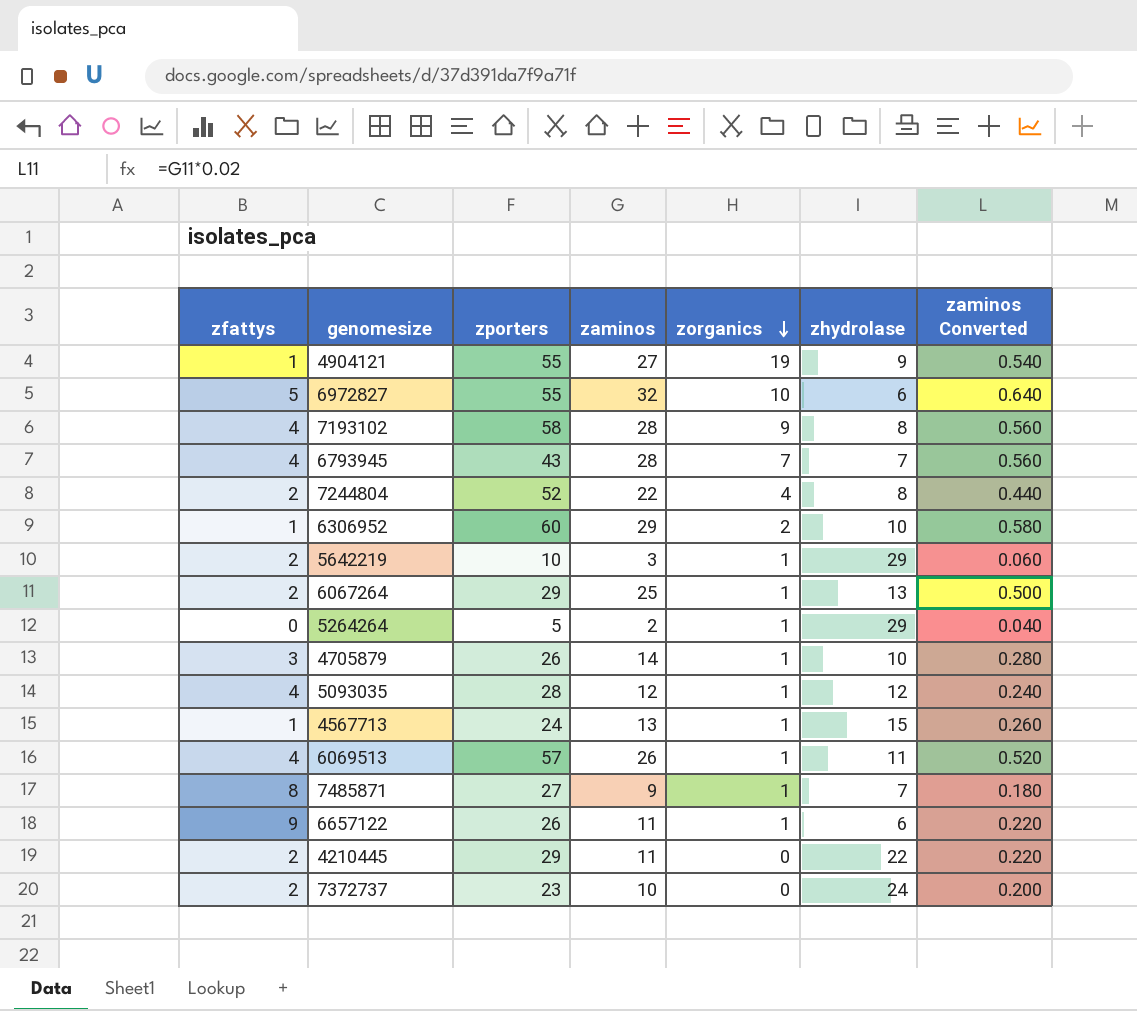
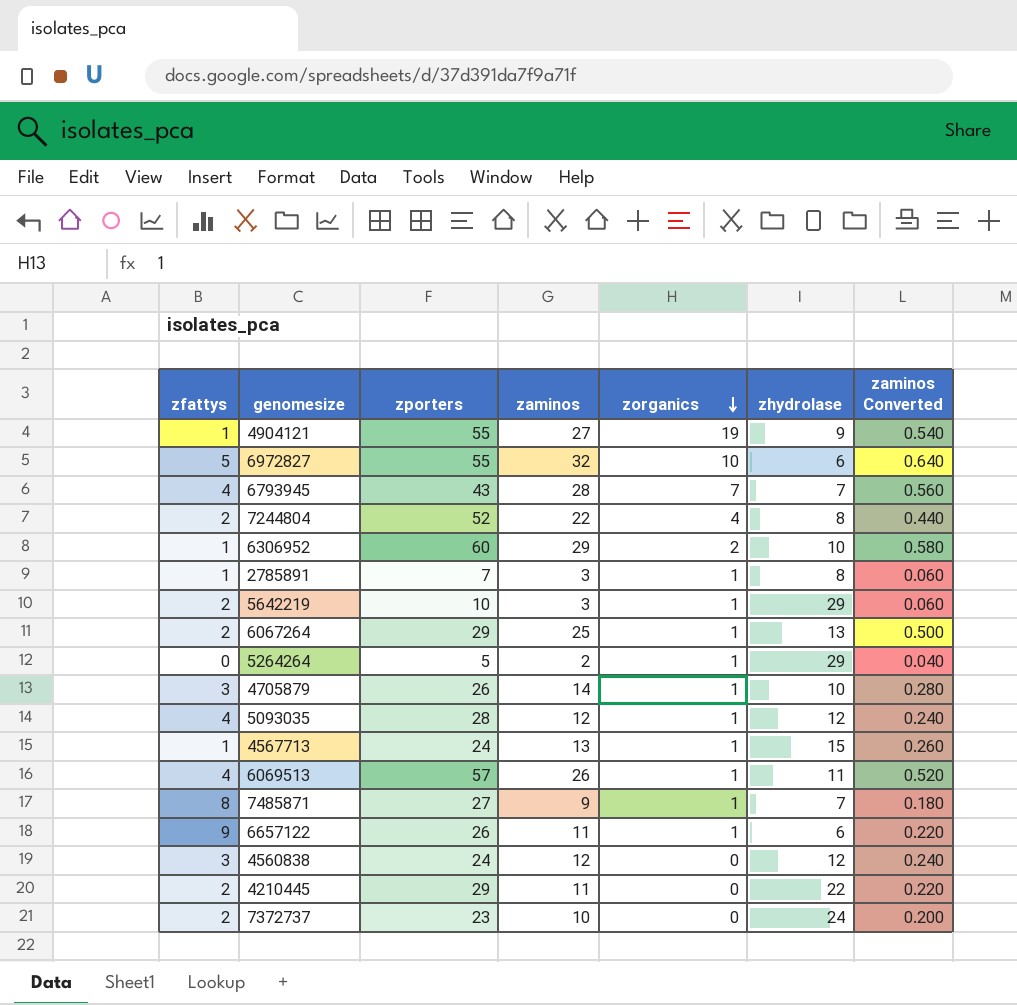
row 7193102: 4 | 58 | 28 | 9 | 8 | 0.560 -> none
row 2785891: none -> 1 | 7 | 3 | 1 | 8 | 0.060
row 4560838: none -> 3 | 24 | 12 | 0 | 12 | 0.240

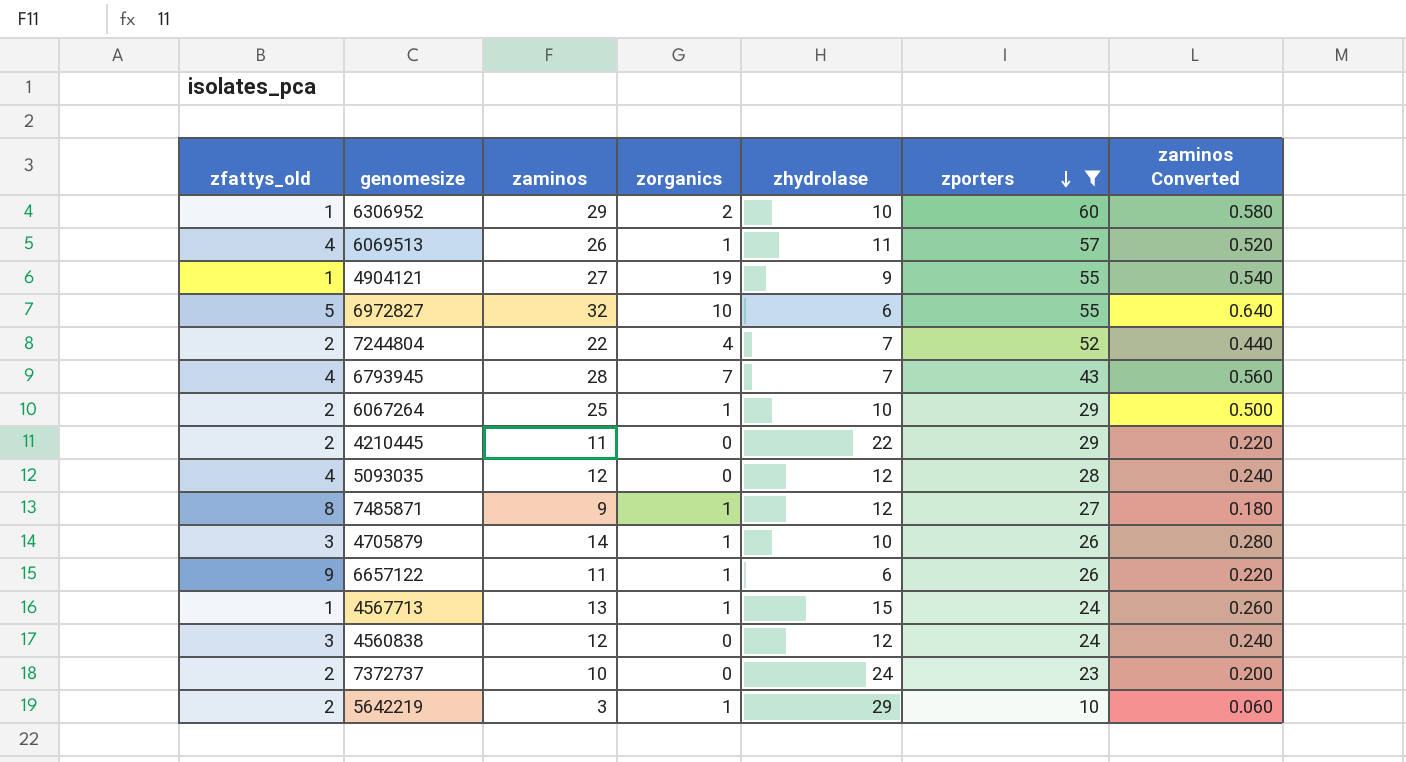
filter: none -> zporters >= 10
row order: zorganics descending -> zporters descending
column name: zfattys -> zfattys_old
column zporters | position: 3 -> 6
7244804 | zhydrolase: 8 -> 7
6067264 | zhydrolase: 13 -> 10
5093035 | zorganics: 1 -> 0
7485871 | zhydrolase: 7 -> 12

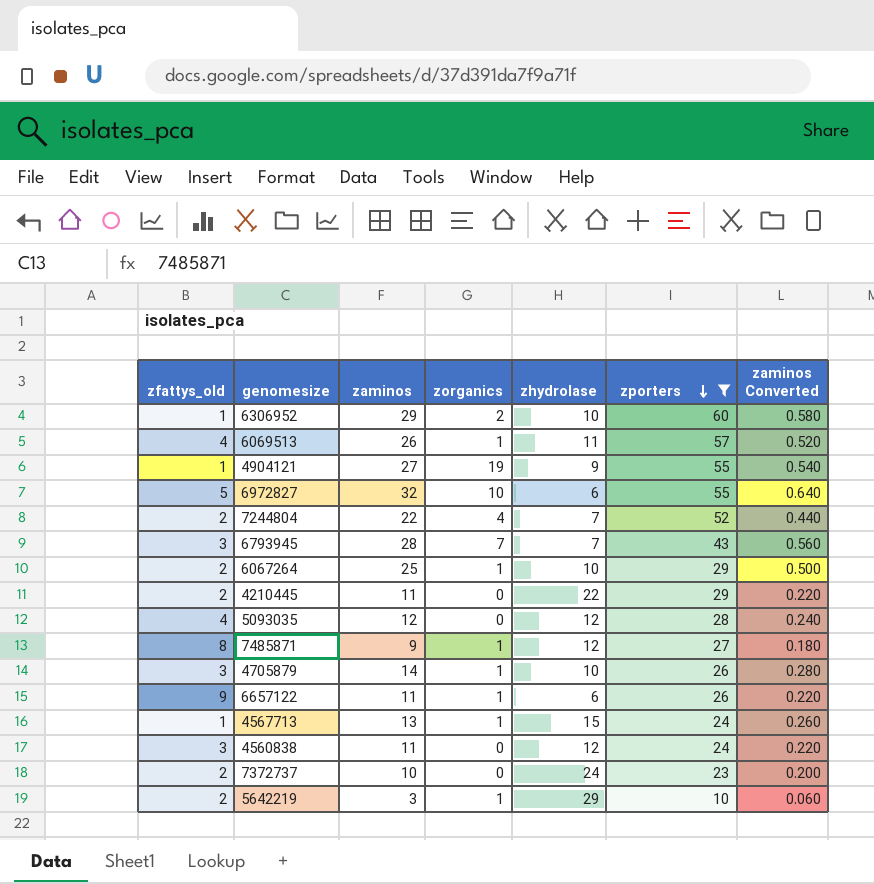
6793945 | zfattys_old: 4 -> 3
4560838 | zaminos: 12 -> 11
4560838 | zaminos Converted: 0.240 -> 0.220

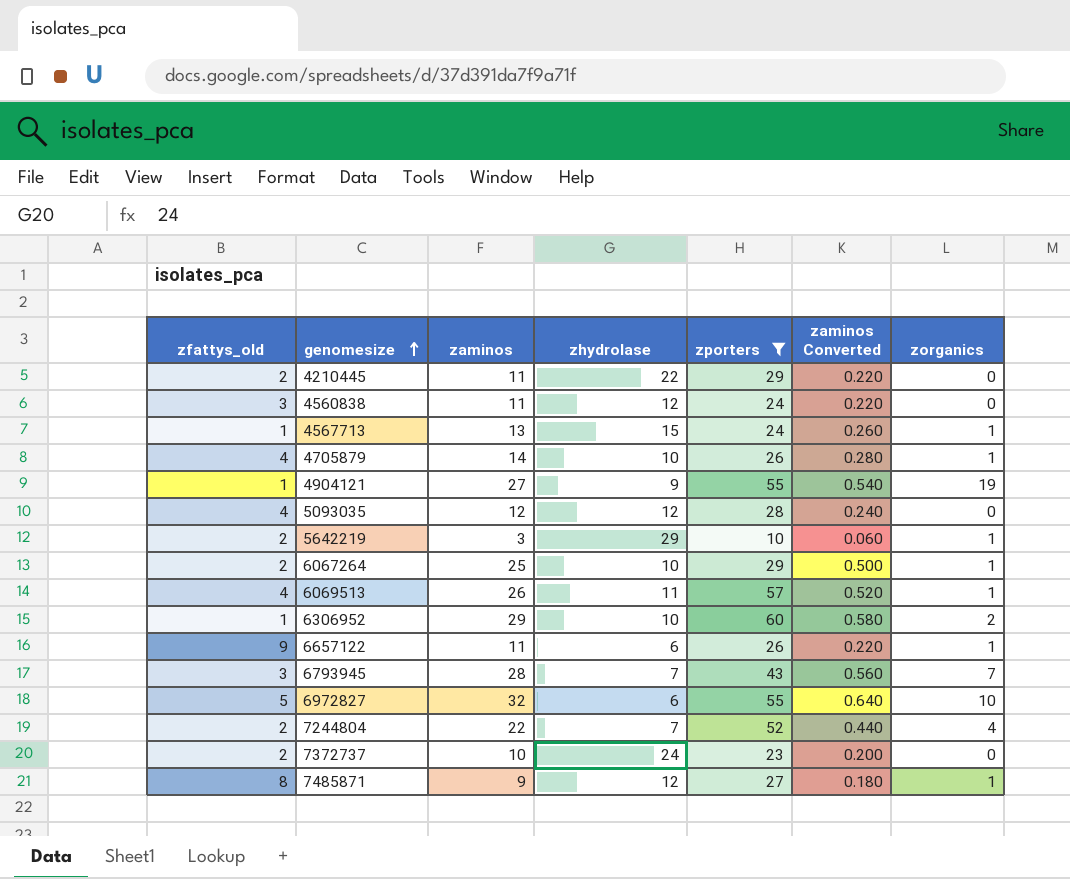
row order: zporters descending -> genomesize ascending
column zorganics | position: 4 -> 7
4705879 | zfattys_old: 3 -> 4

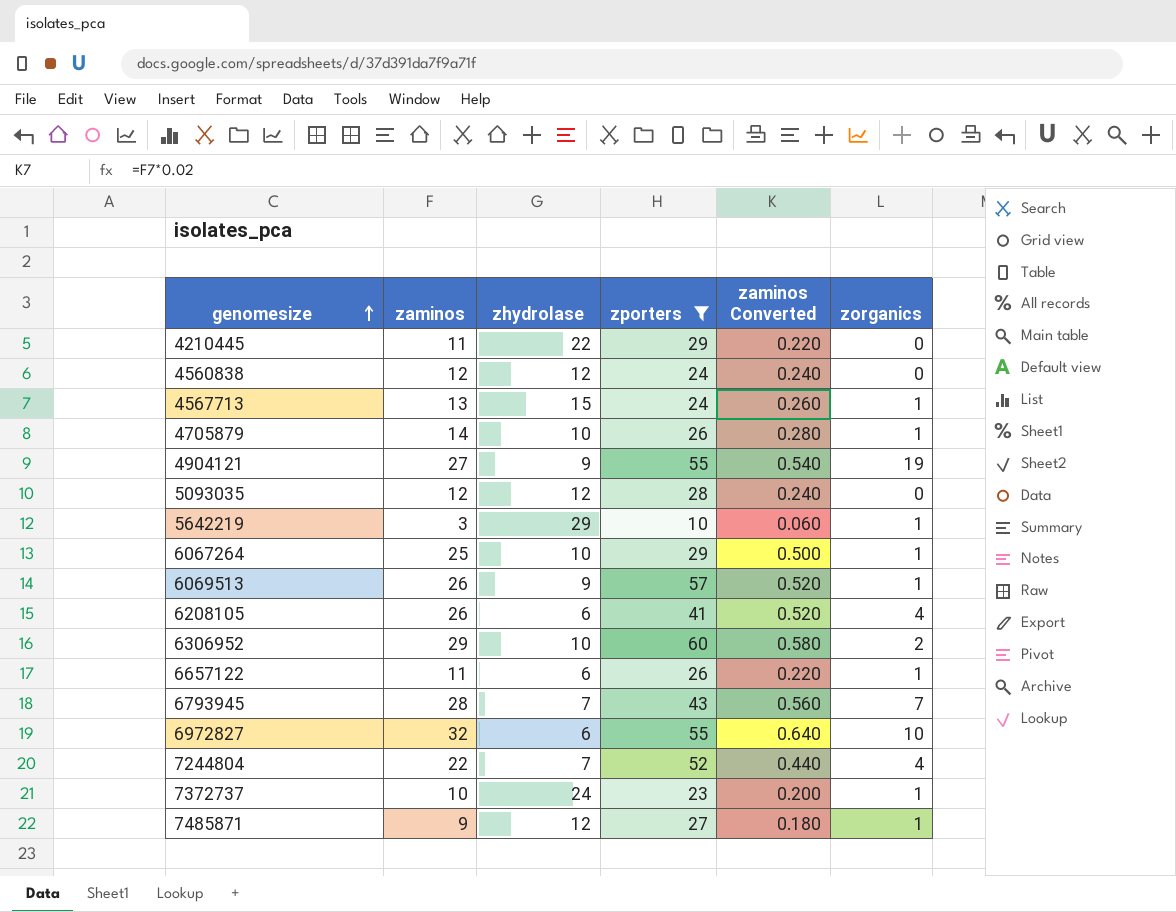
column zfattys_old | position: 1 -> none
4560838 | zaminos: 11 -> 12
4560838 | zaminos Converted: 0.220 -> 0.240
6069513 | zhydrolase: 11 -> 9
row 6208105: none -> 26 | 6 | 41 | 0.520 | 4
7372737 | zorganics: 0 -> 1

